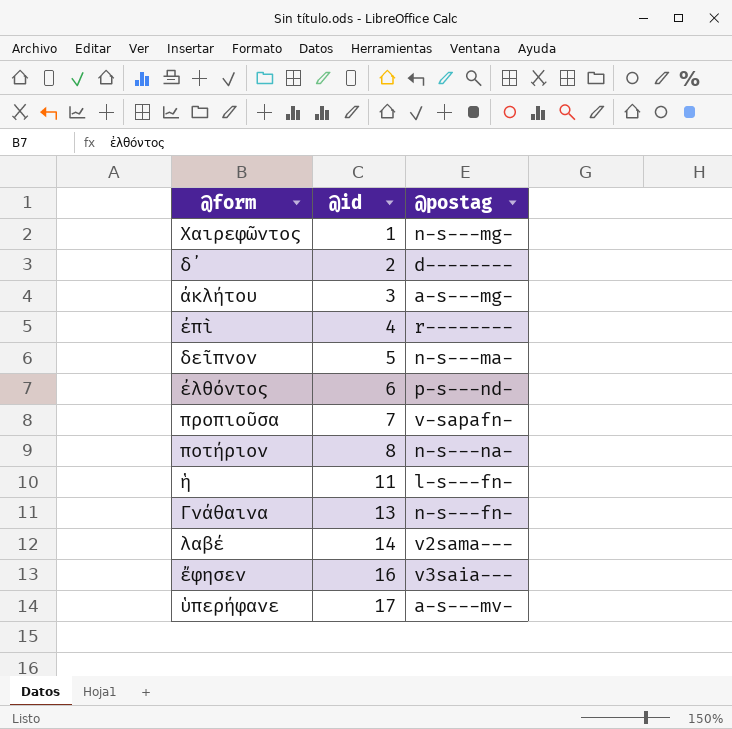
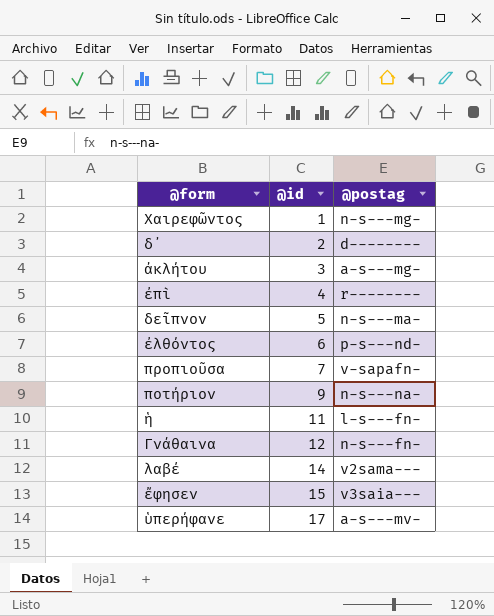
ποτήριον | @id: 8 -> 9
Γνάθαινα | @id: 13 -> 12
ἔφησεν | @id: 16 -> 15

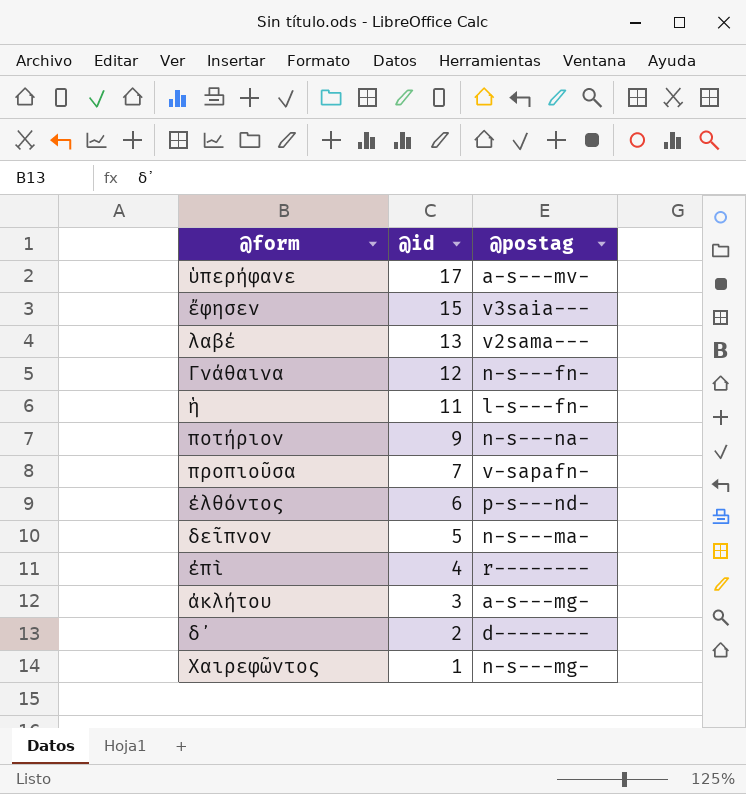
row order: @id ascending -> @id descending
λαβέ | @id: 14 -> 13

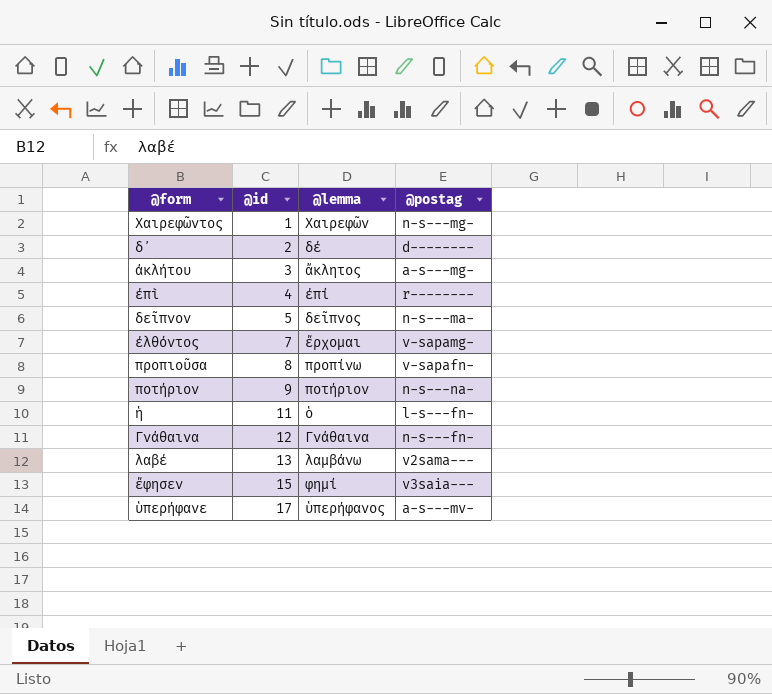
row order: @id descending -> @id ascending
column @lemma | position: none -> 3
ἐλθόντος | @id: 6 -> 7
ἐλθόντος | @postag: p-s---nd- -> v-sapamg-
προπιοῦσα | @id: 7 -> 8

